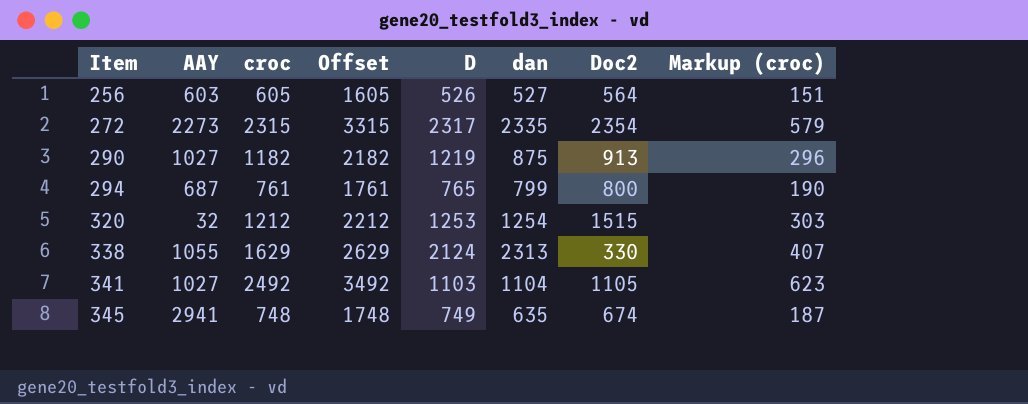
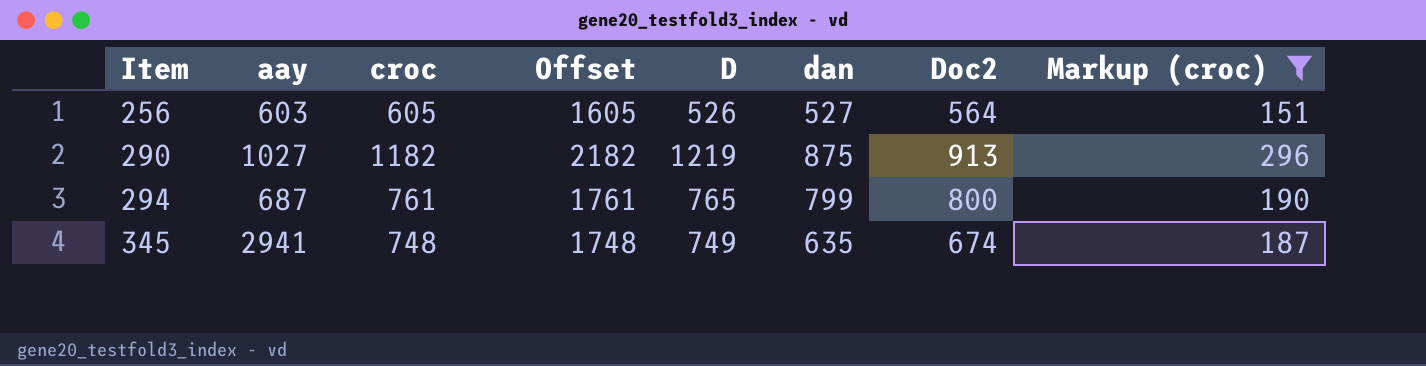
filter: none -> Markup (croc) <= 296
column name: AAY -> aay

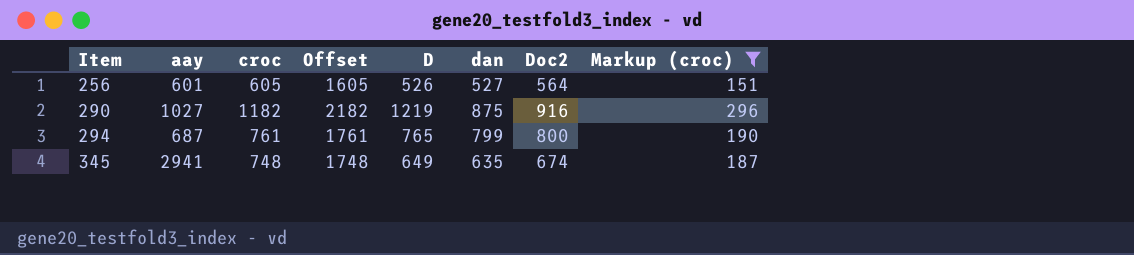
256 | aay: 603 -> 601
290 | Doc2: 913 -> 916
345 | D: 749 -> 649

